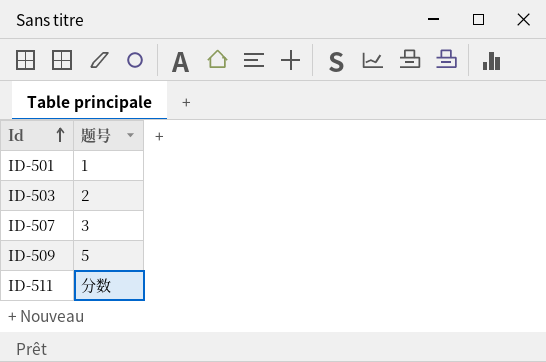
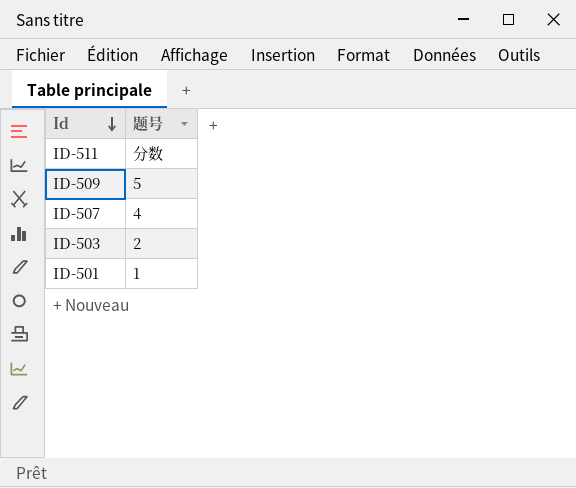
row order: Id ascending -> Id descending
ID-507 | 题号: 3 -> 4

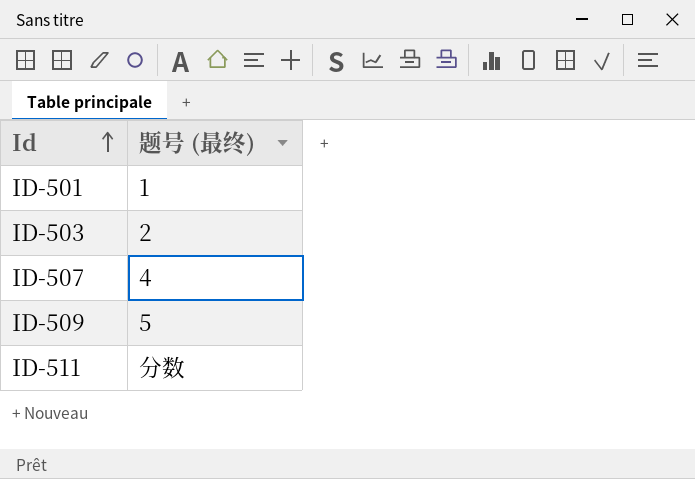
row order: Id descending -> Id ascending
column name: 题号 -> 题号 (最终)

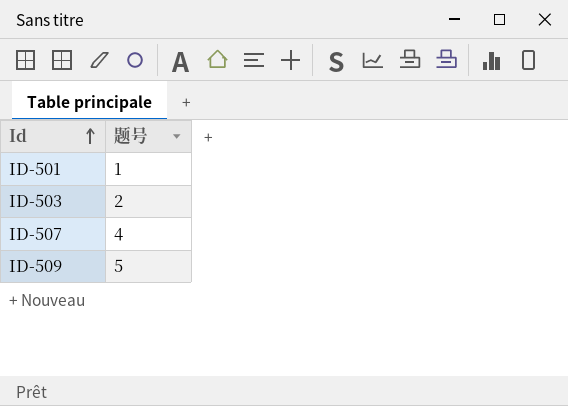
column name: 题号 (最终) -> 题号
row ID-511: 分数 -> none

